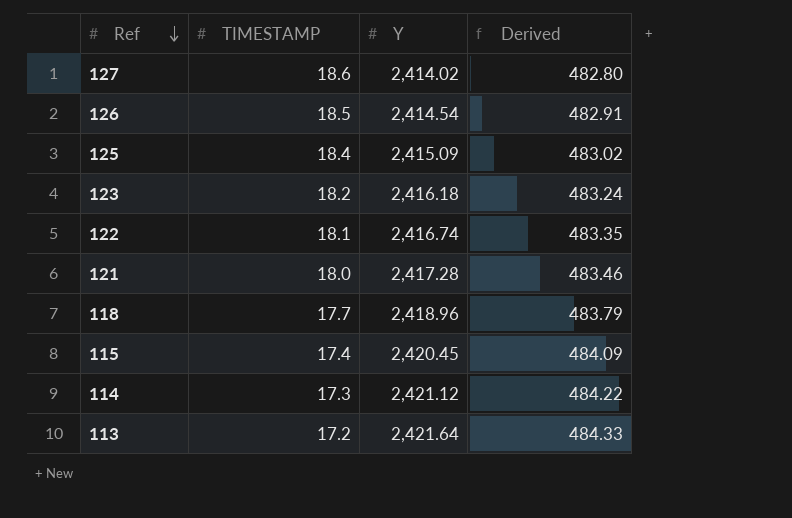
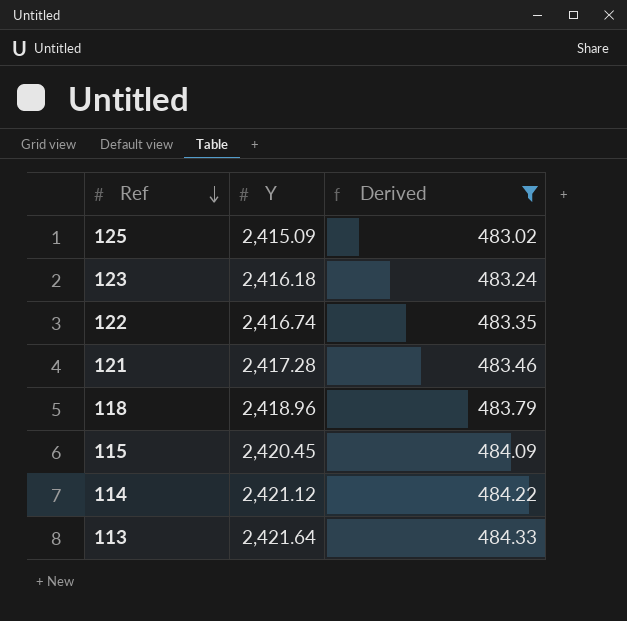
filter: none -> Derived >= 483.02
column TIMESTAMP | position: 2 -> none

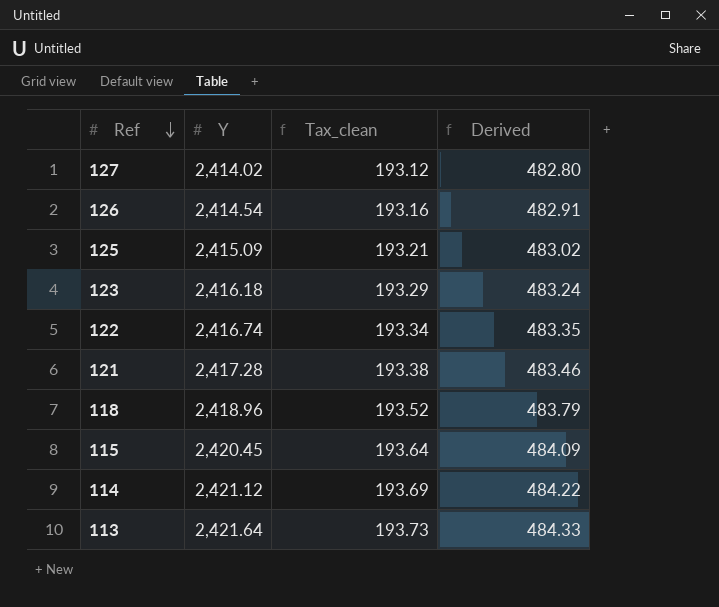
filter: Derived >= 483.02 -> none
column Tax_clean | formula: none -> [Y] * 0.08

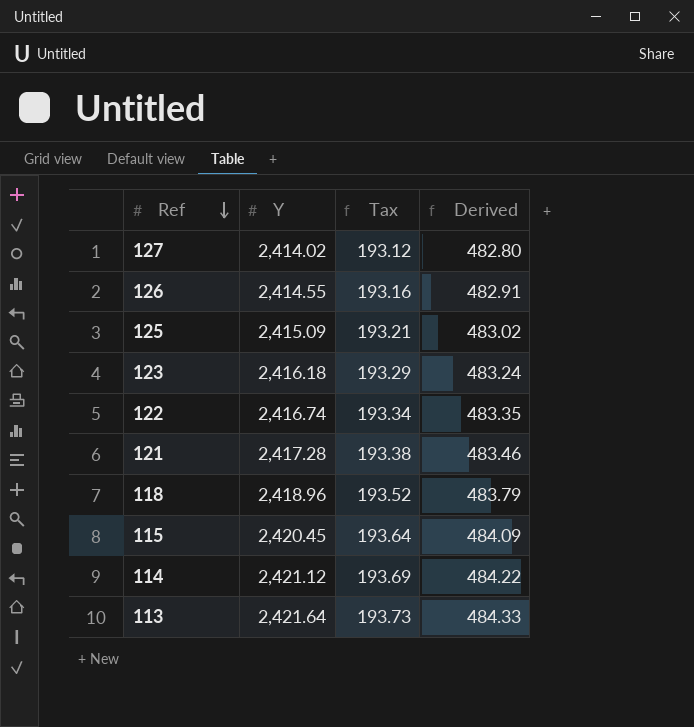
column name: Tax_clean -> Tax
126 | Y: 2,414.54 -> 2,414.55

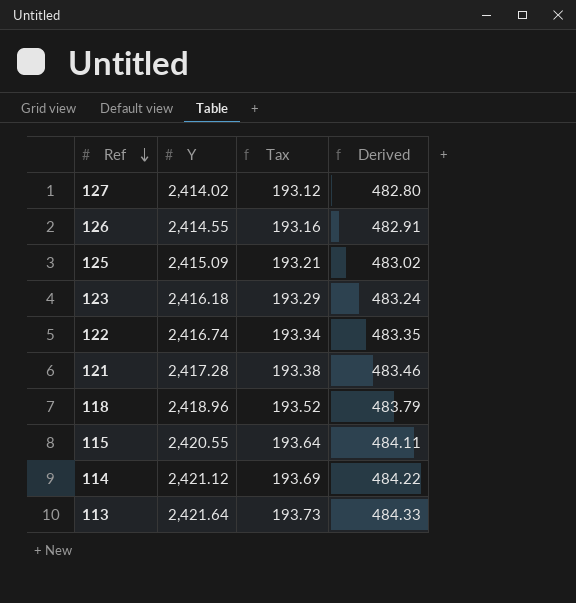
115 | Y: 2,420.45 -> 2,420.55
115 | Derived: 484.09 -> 484.11

